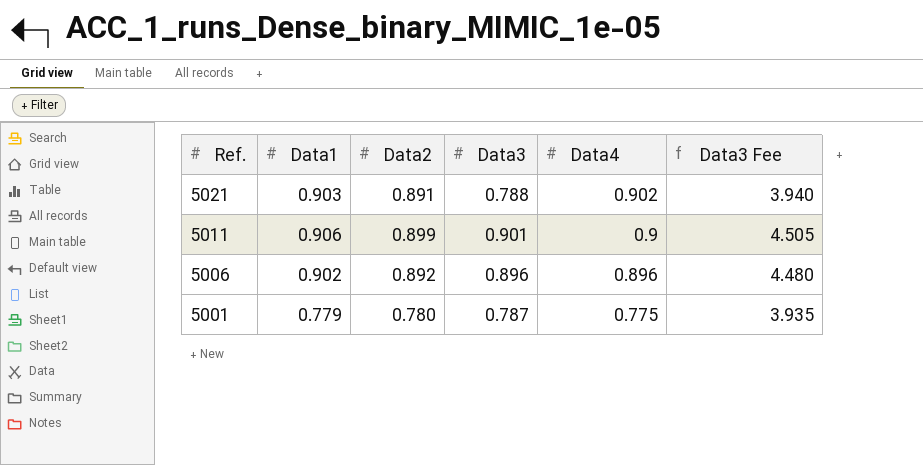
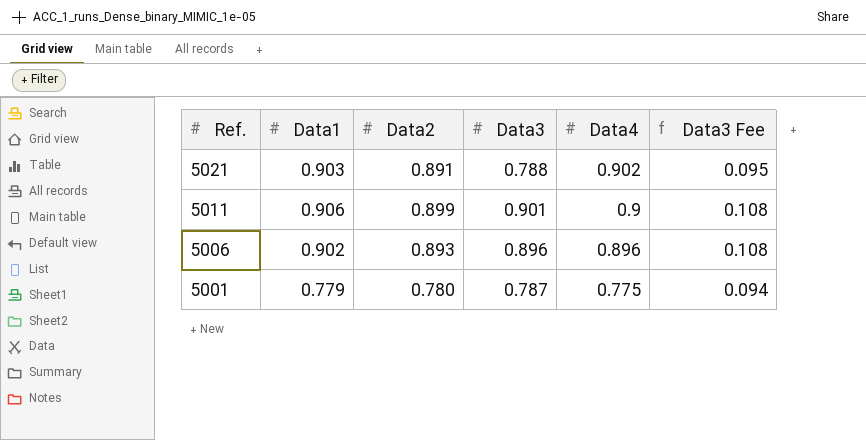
column Data3 Fee | formula: [Data3] * 5 -> [Data3] * 0.12
5006 | Data2: 0.892 -> 0.893

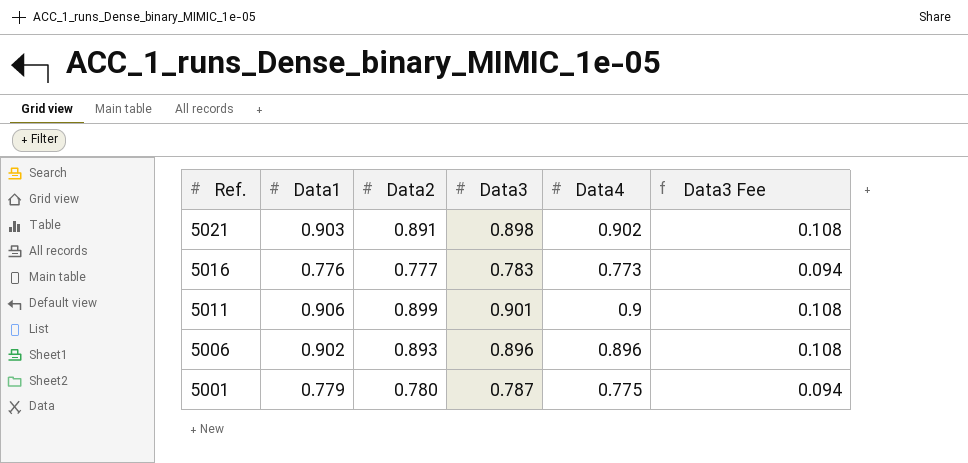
5021 | Data3: 0.788 -> 0.898
5021 | Data3 Fee: 0.095 -> 0.108
row 5016: none -> 0.776 | 0.777 | 0.783 | 0.773 | 0.094

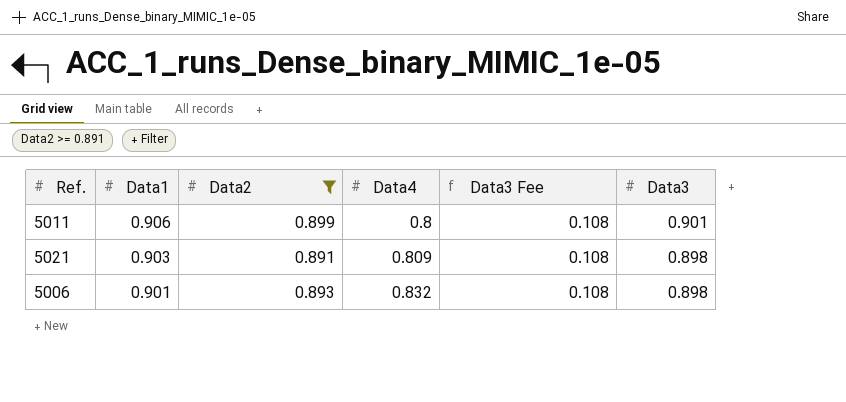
filter: none -> Data2 >= 0.891
row order: Ref. descending -> Data1 descending
column Data3 | position: 4 -> 6
5011 | Data4: 0.9 -> 0.8
5021 | Data4: 0.902 -> 0.809
5006 | Data1: 0.902 -> 0.901
5006 | Data4: 0.896 -> 0.832
5006 | Data3: 0.896 -> 0.898

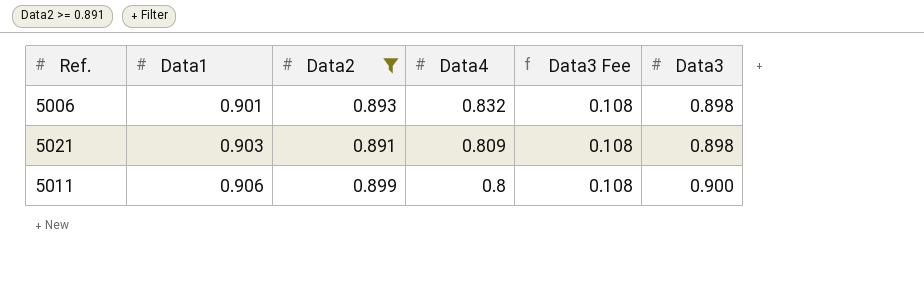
row order: Data1 descending -> Data1 ascending
5011 | Data3: 0.901 -> 0.900

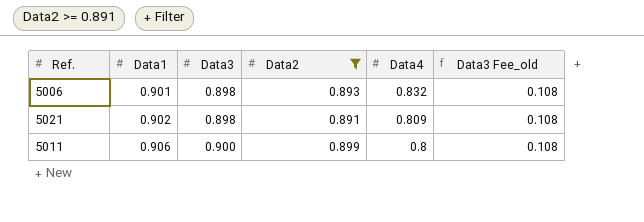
column Data3 | position: 6 -> 3
column name: Data3 Fee -> Data3 Fee_old
5021 | Data1: 0.903 -> 0.902

